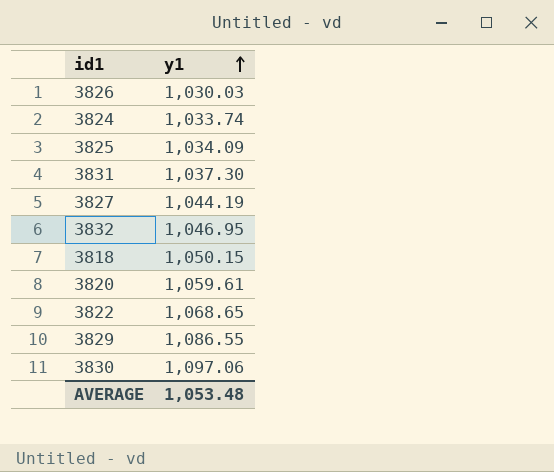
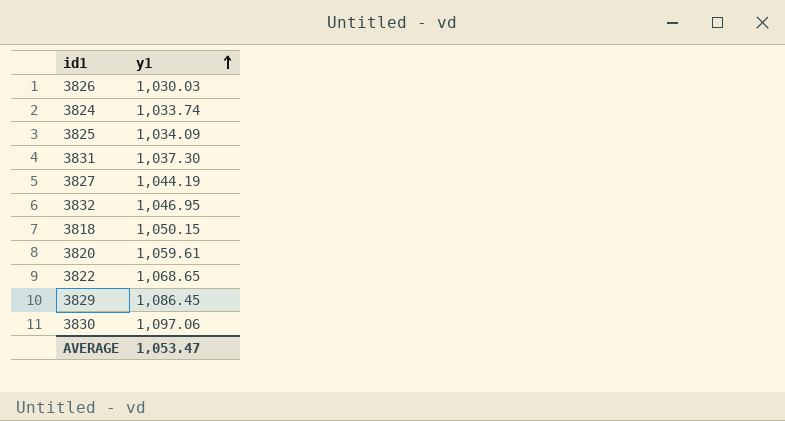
3829 | y1: 1,086.55 -> 1,086.45
AVERAGE | y1: 1,053.48 -> 1,053.47

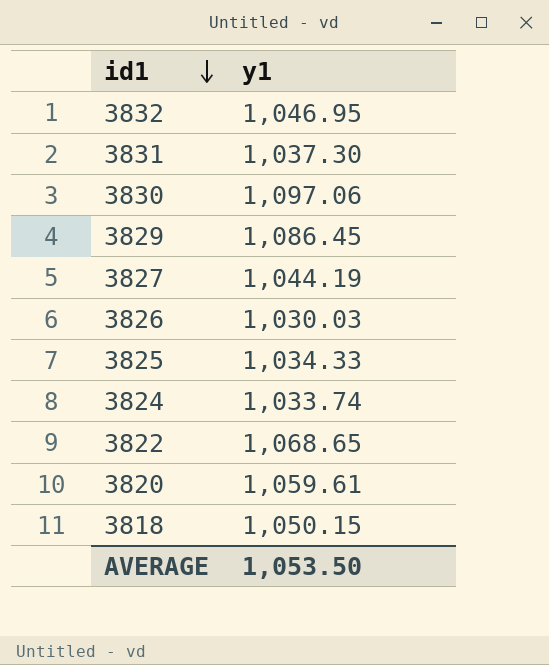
row order: y1 ascending -> id1 descending
3825 | y1: 1,034.09 -> 1,034.33
AVERAGE | y1: 1,053.47 -> 1,053.50

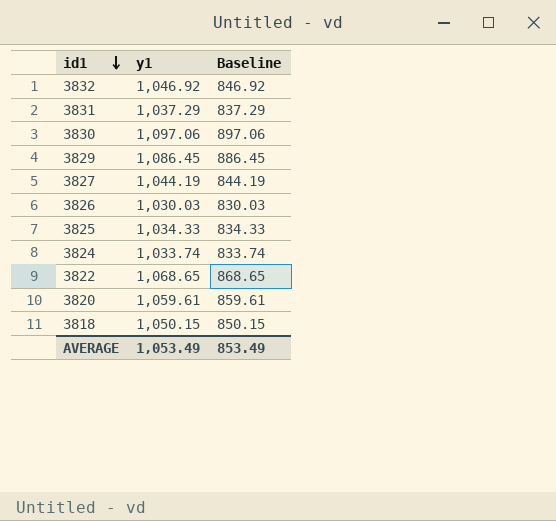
column Baseline | formula: none -> [y1] - 200
3832 | y1: 1,046.95 -> 1,046.92
3831 | y1: 1,037.30 -> 1,037.29
AVERAGE | y1: 1,053.50 -> 1,053.49

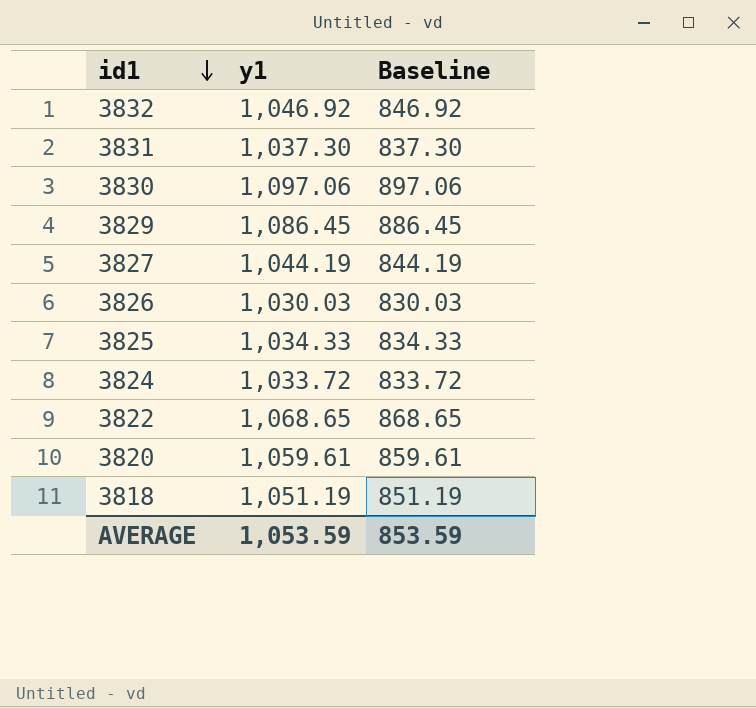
3831 | y1: 1,037.29 -> 1,037.30
3831 | Baseline: 837.29 -> 837.30
3824 | y1: 1,033.74 -> 1,033.72
3824 | Baseline: 833.74 -> 833.72
3818 | y1: 1,050.15 -> 1,051.19
3818 | Baseline: 850.15 -> 851.19
AVERAGE | y1: 1,053.49 -> 1,053.59
AVERAGE | Baseline: 853.49 -> 853.59

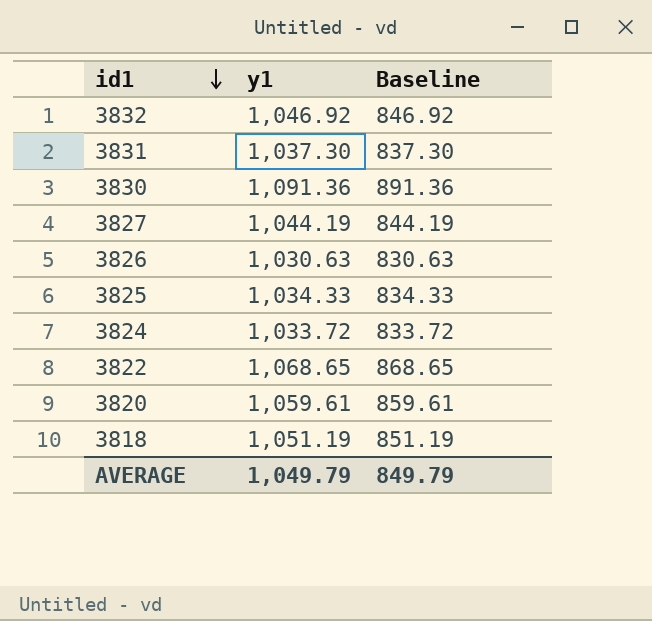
row 3829: 1,086.45 | 886.45 -> none
3830 | y1: 1,097.06 -> 1,091.36
3830 | Baseline: 897.06 -> 891.36
3826 | y1: 1,030.03 -> 1,030.63
3826 | Baseline: 830.03 -> 830.63
AVERAGE | y1: 1,053.59 -> 1,049.79
AVERAGE | Baseline: 853.59 -> 849.79

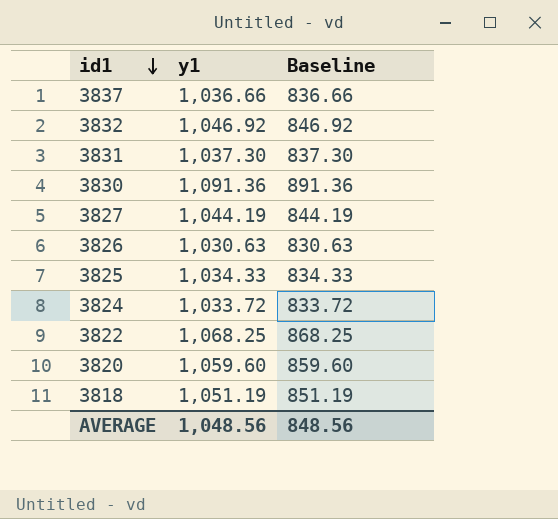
row 3837: none -> 1,036.66 | 836.66
3822 | y1: 1,068.65 -> 1,068.25
3822 | Baseline: 868.65 -> 868.25
3820 | y1: 1,059.61 -> 1,059.60
3820 | Baseline: 859.61 -> 859.60
AVERAGE | y1: 1,049.79 -> 1,048.56
AVERAGE | Baseline: 849.79 -> 848.56

